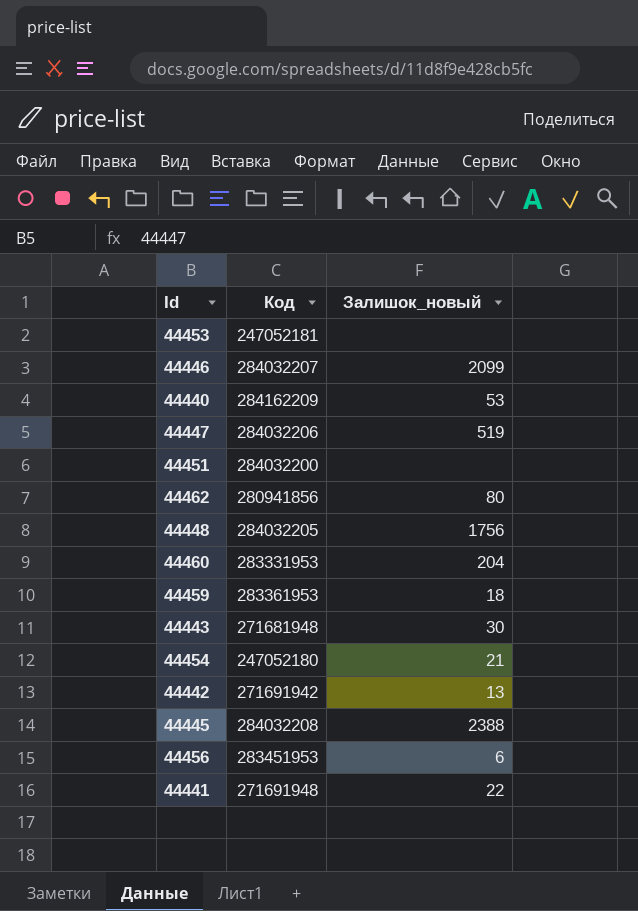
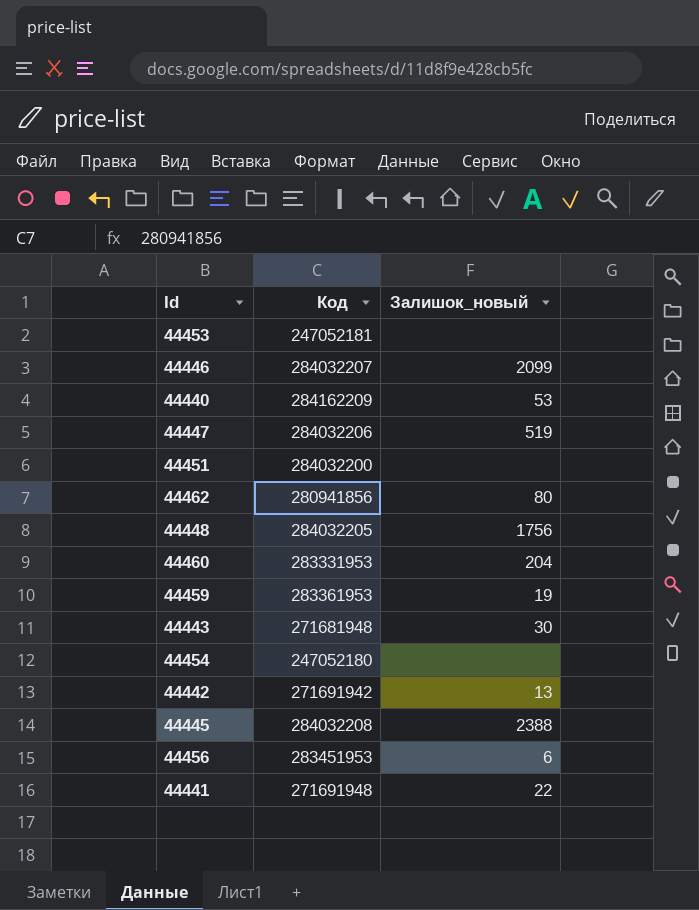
44459 | Залишок_новый: 18 -> 19
44454 | Залишок_новый: 21 -> none

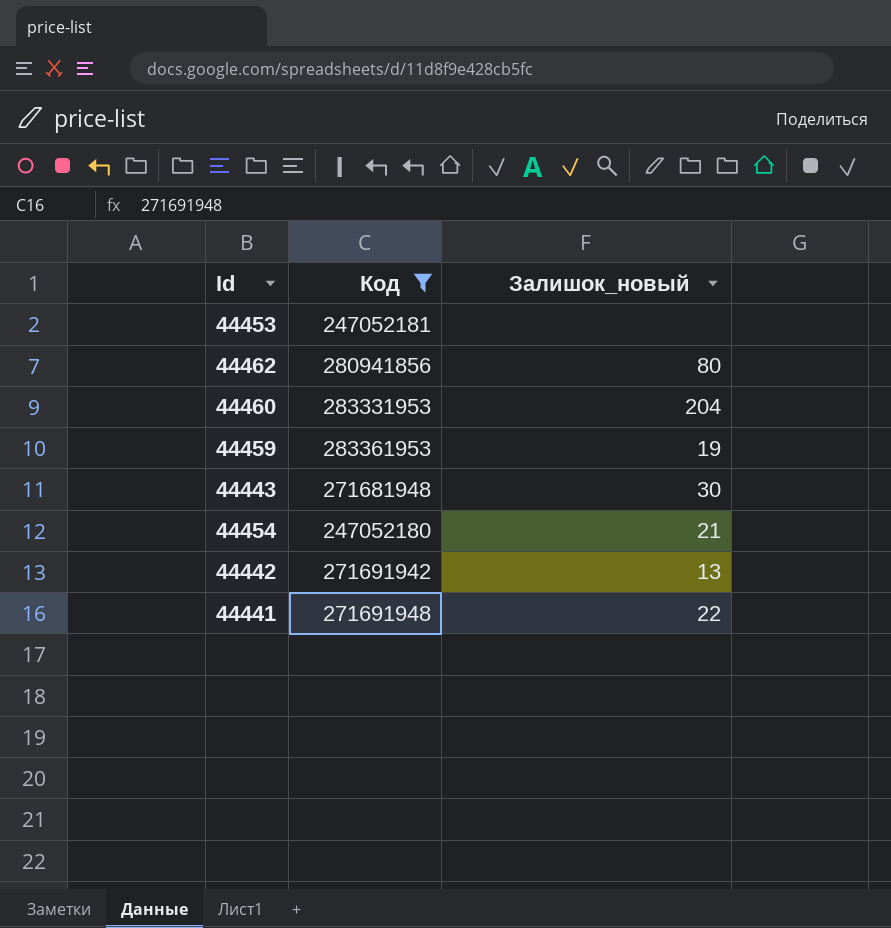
filter: none -> Код <= 283361953
44454 | Залишок_новый: none -> 21

